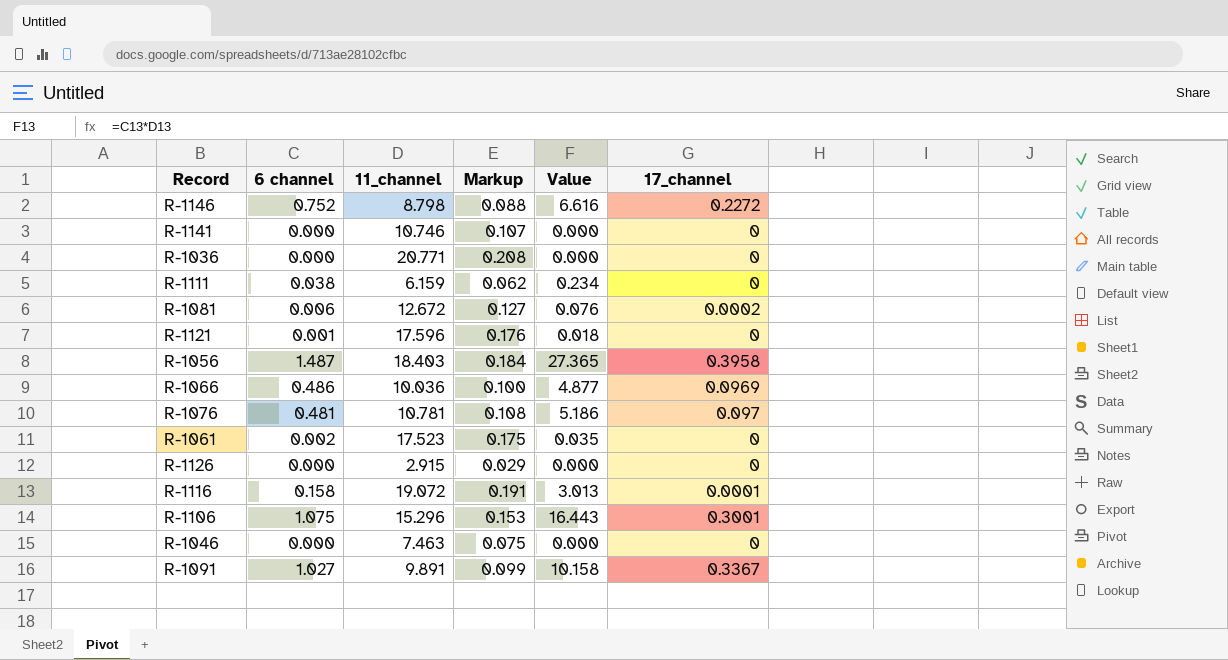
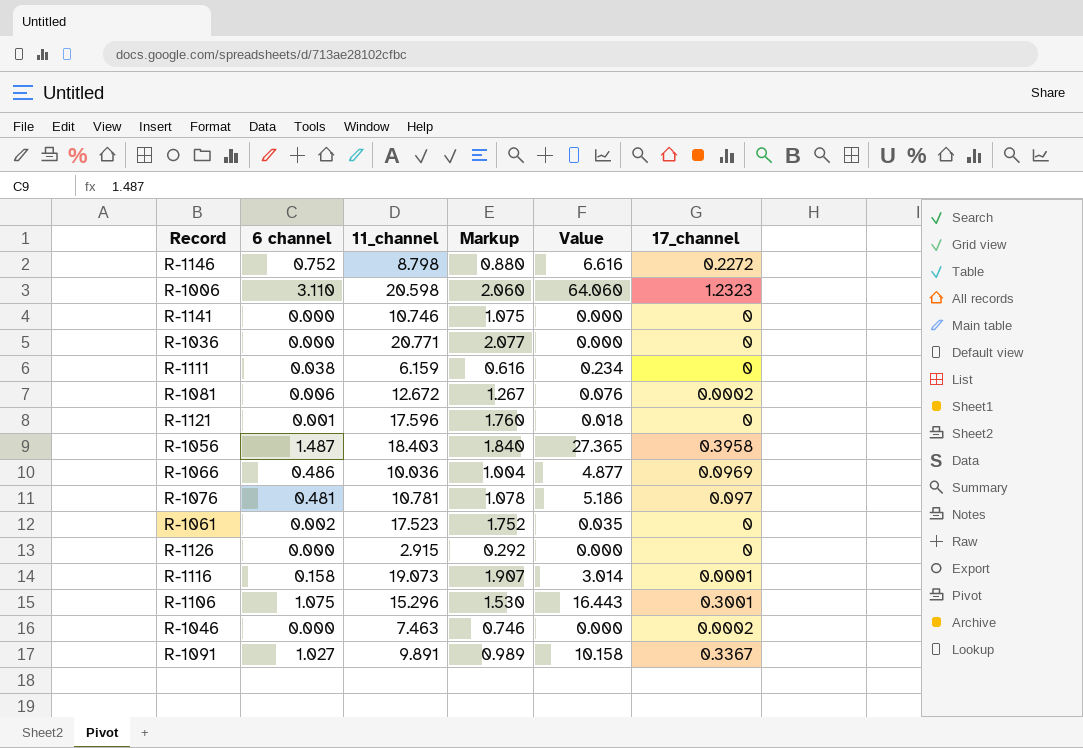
column Markup | formula: [11_channel] * 0.01 -> [11_channel] * 0.1
row R-1006: none -> 3.110 | 20.598 | 2.060 | 64.060 | 1.2323
R-1116 | 11_channel: 19.072 -> 19.073
R-1116 | Value: 3.013 -> 3.014
R-1046 | 17_channel: 0 -> 0.0002

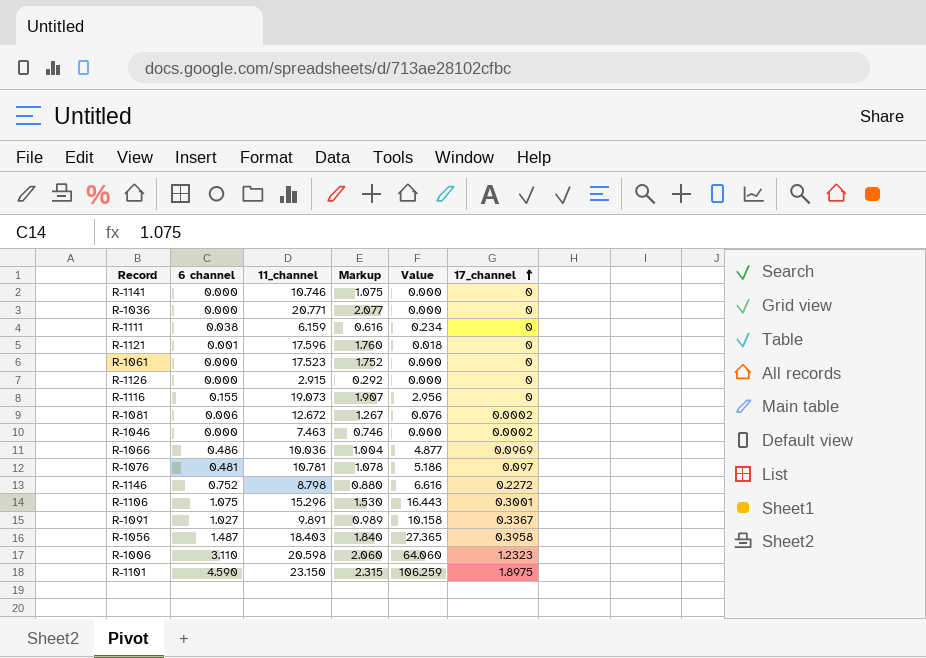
row order: none -> 17_channel ascending
R-1061 | 6 channel: 0.002 -> 0.000
R-1061 | Value: 0.035 -> 0.000
R-1116 | 6 channel: 0.158 -> 0.155
R-1116 | Value: 3.014 -> 2.956
R-1116 | 17_channel: 0.0001 -> 0
row R-1101: none -> 4.590 | 23.150 | 2.315 | 106.259 | 1.8975

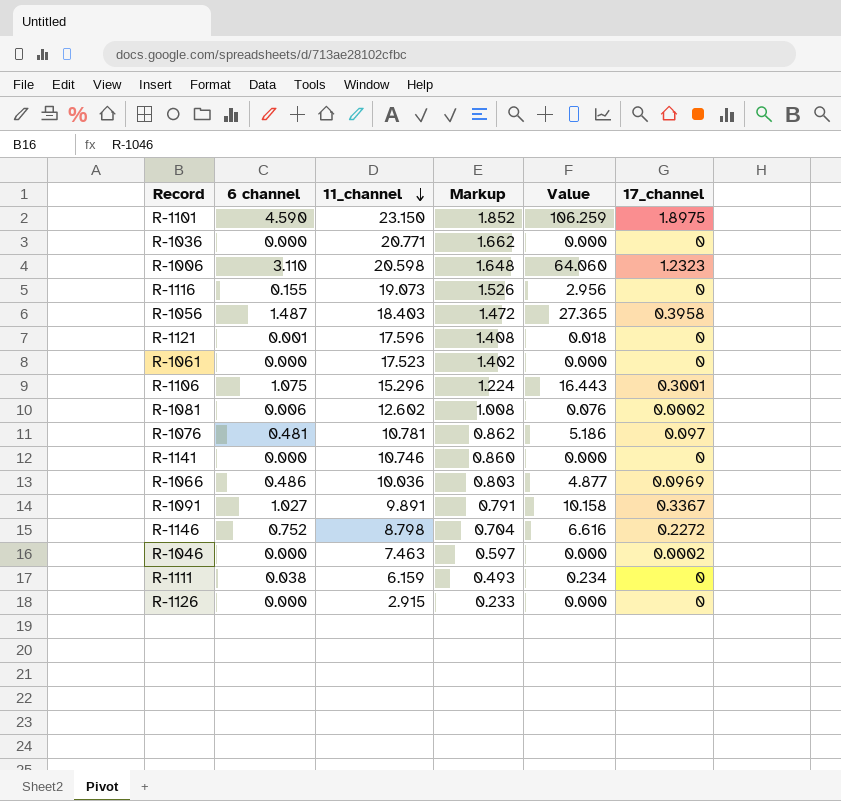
row order: 17_channel ascending -> 11_channel descending
column Markup | formula: [11_channel] * 0.1 -> [11_channel] * 0.08
R-1081 | 11_channel: 12.672 -> 12.602

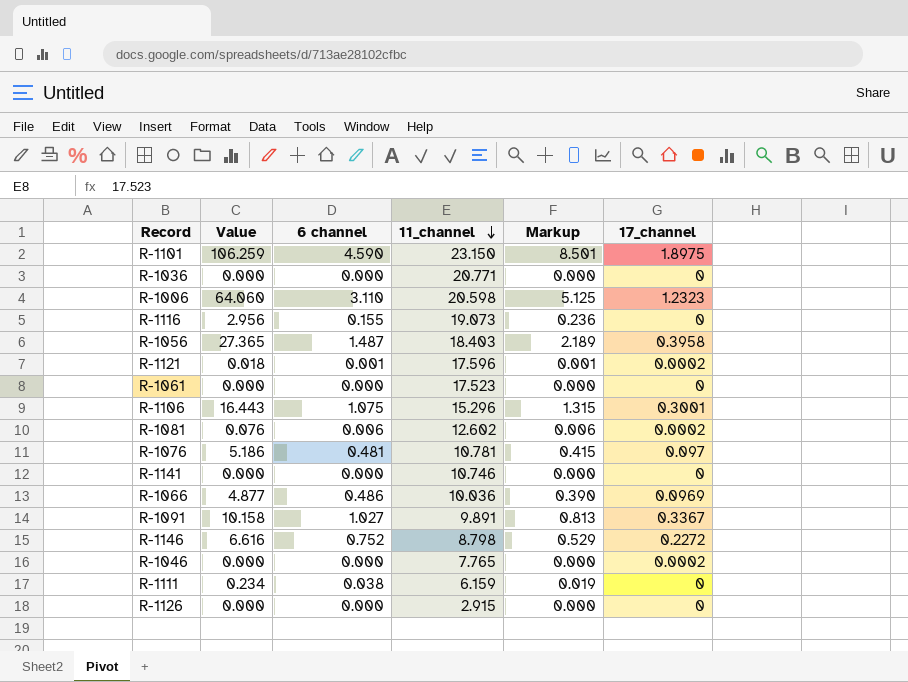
column Value | position: 5 -> 2
column Markup | formula: [11_channel] * 0.08 -> [Value] * 0.08
R-1121 | 17_channel: 0 -> 0.0002
R-1046 | 11_channel: 7.463 -> 7.765

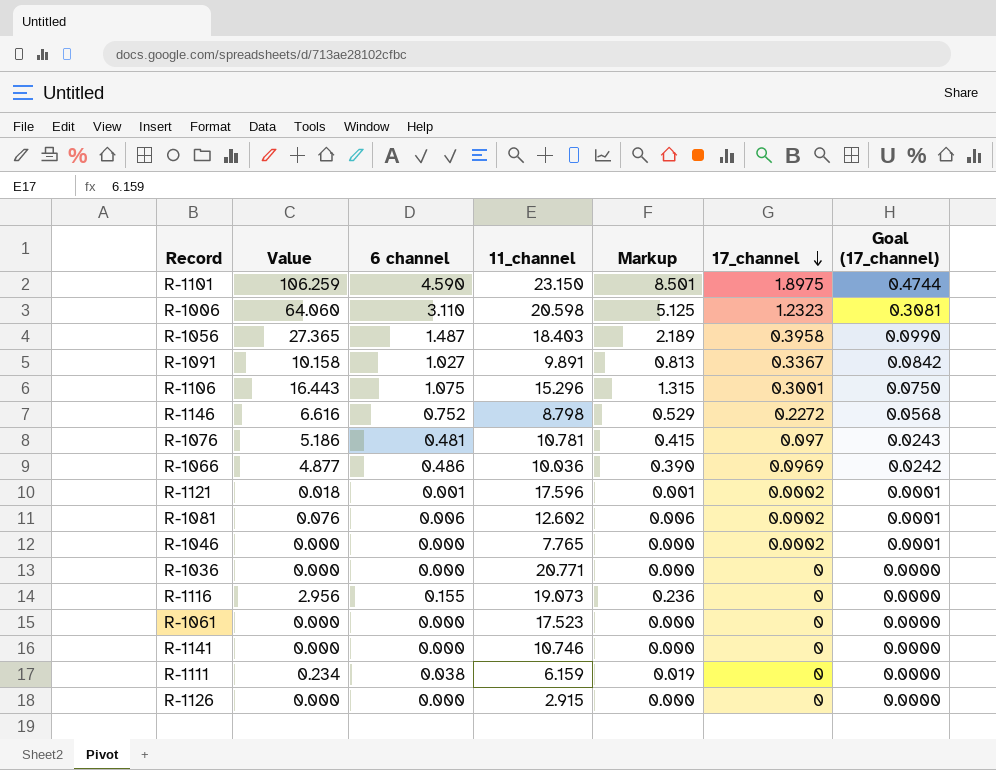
row order: 11_channel descending -> 17_channel descending
column Goal (17_channel) | formula: none -> [17_channel] * 0.25

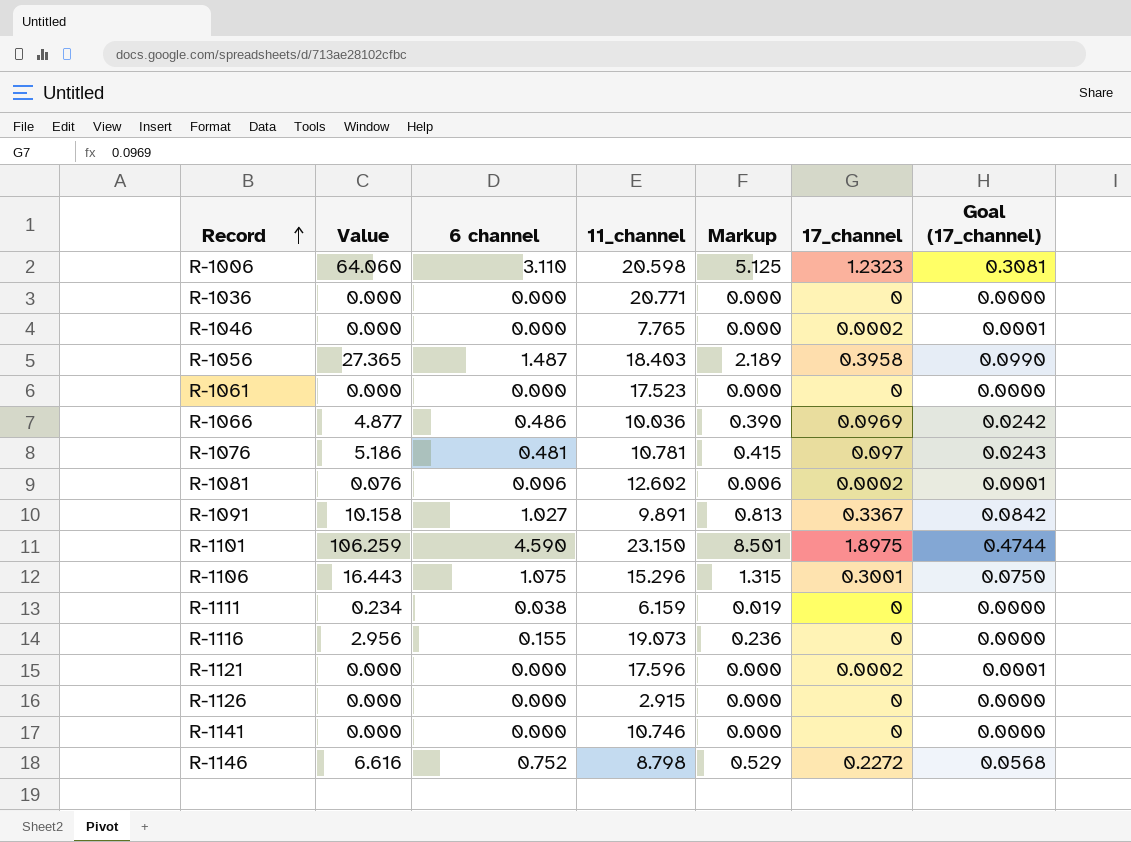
row order: 17_channel descending -> Record ascending
R-1121 | Value: 0.018 -> 0.000
R-1121 | 6 channel: 0.001 -> 0.000
R-1121 | Markup: 0.001 -> 0.000

